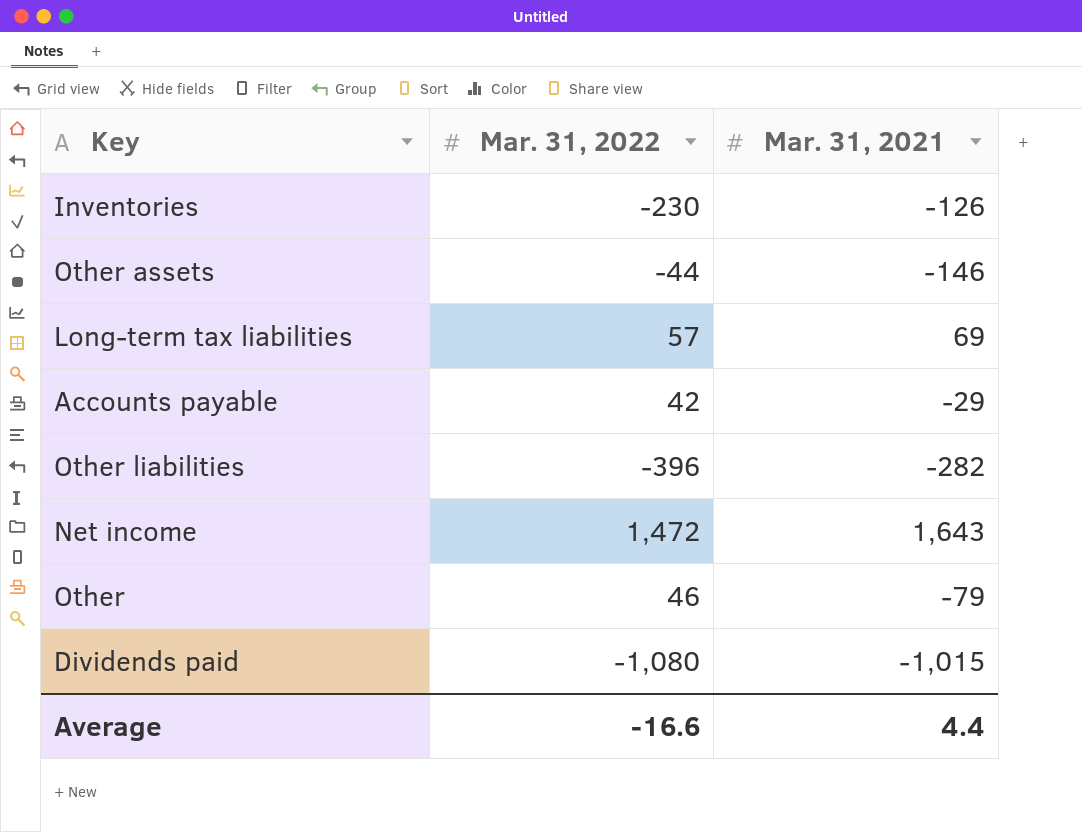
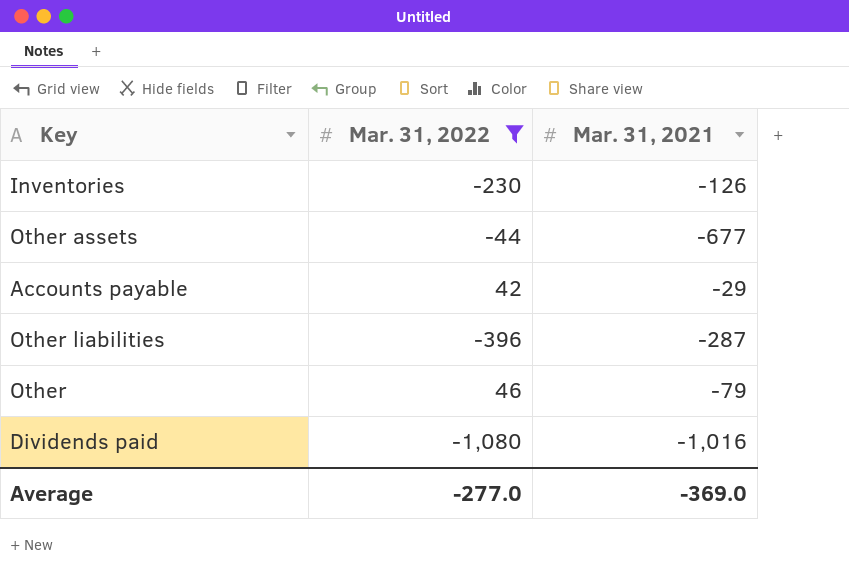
filter: none -> Mar. 31, 2022 <= 46
Other assets | Mar. 31, 2021: -146 -> -677
Other liabilities | Mar. 31, 2021: -282 -> -287
Dividends paid | Mar. 31, 2021: -1,015 -> -1,016
Average | Mar. 31, 2022: -16.6 -> -277.0
Average | Mar. 31, 2021: 4.4 -> -369.0

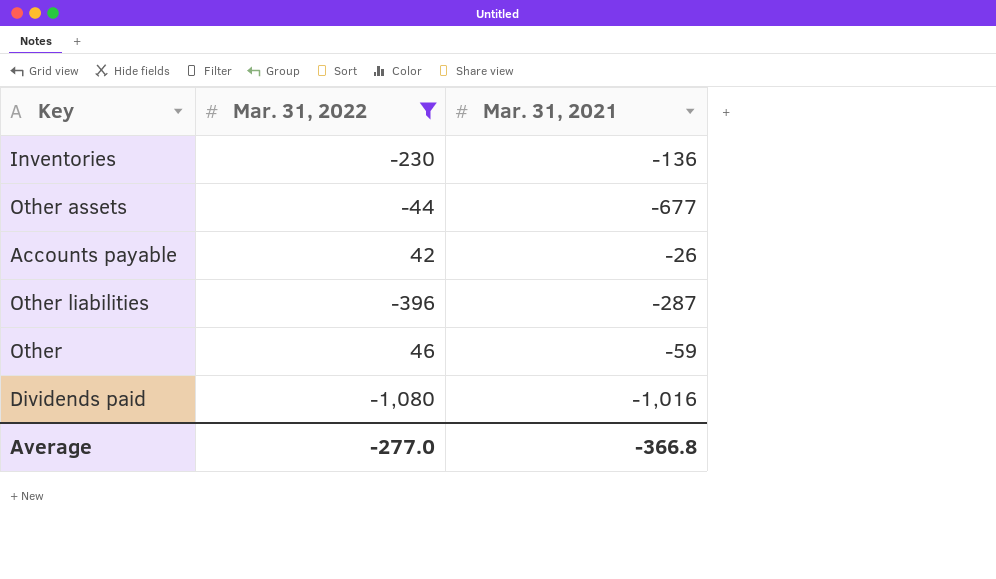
Inventories | Mar. 31, 2021: -126 -> -136
Accounts payable | Mar. 31, 2021: -29 -> -26
Other | Mar. 31, 2021: -79 -> -59
Average | Mar. 31, 2021: -369.0 -> -366.8

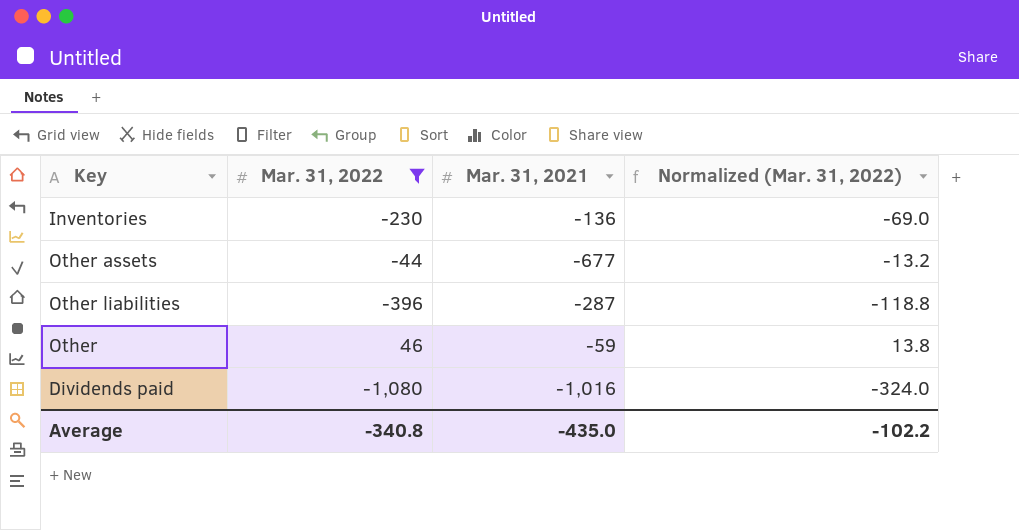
column Normalized (Mar. 31, 2022) | formula: none -> [Mar. 31, 2022] * 0.3
row Accounts payable: 42 | -26 -> none
Average | Mar. 31, 2022: -277.0 -> -340.8
Average | Mar. 31, 2021: -366.8 -> -435.0

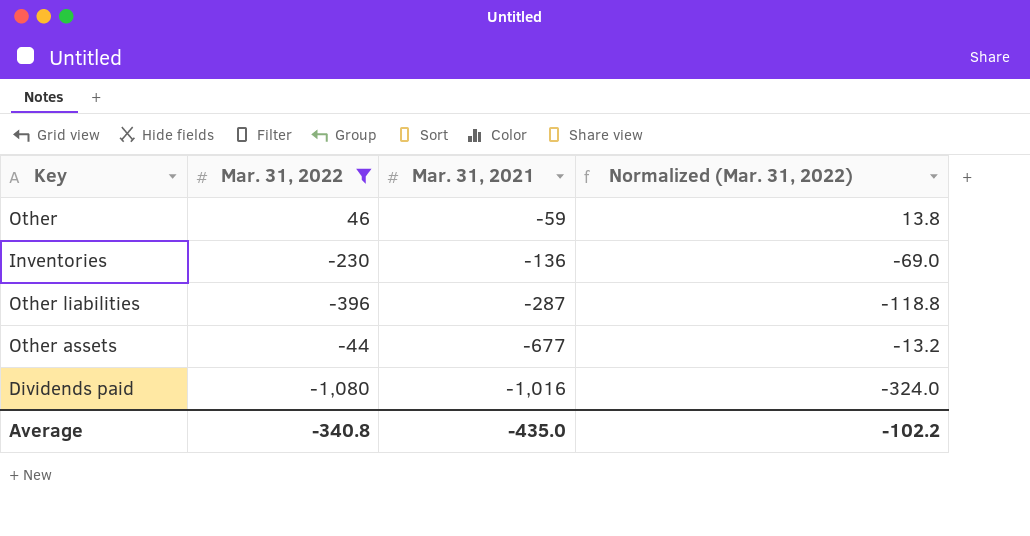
row order: none -> Mar. 31, 2021 descending

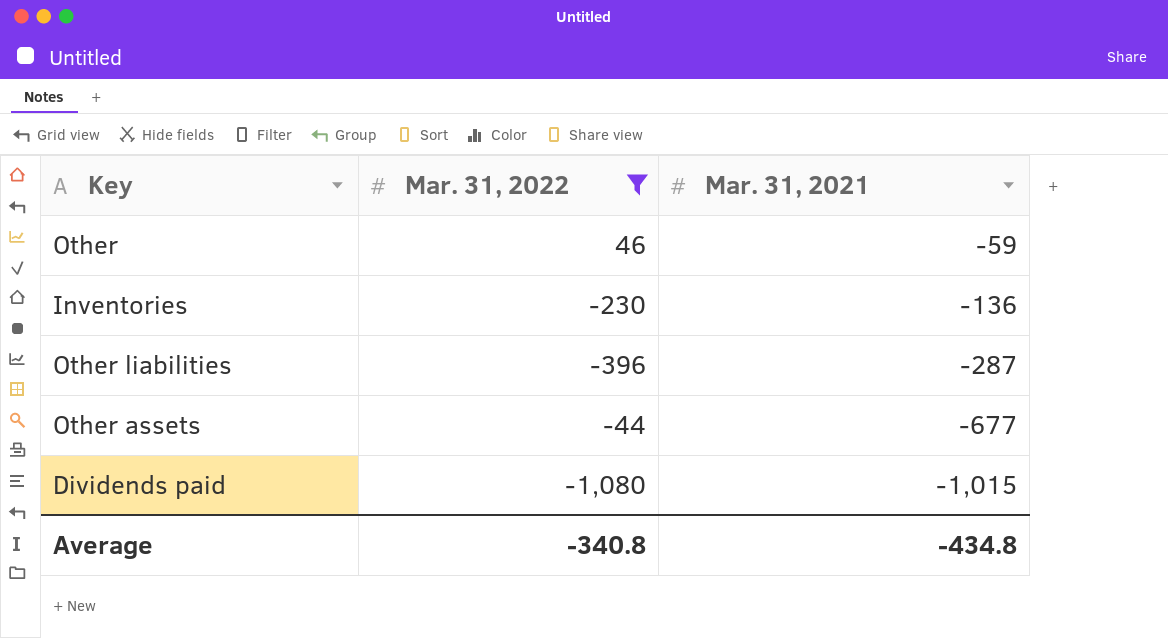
column Normalized (Mar. 31, 2022) | formula: [Mar. 31, 2022] * 0.3 -> none
Dividends paid | Mar. 31, 2021: -1,016 -> -1,015
Average | Mar. 31, 2021: -435.0 -> -434.8

